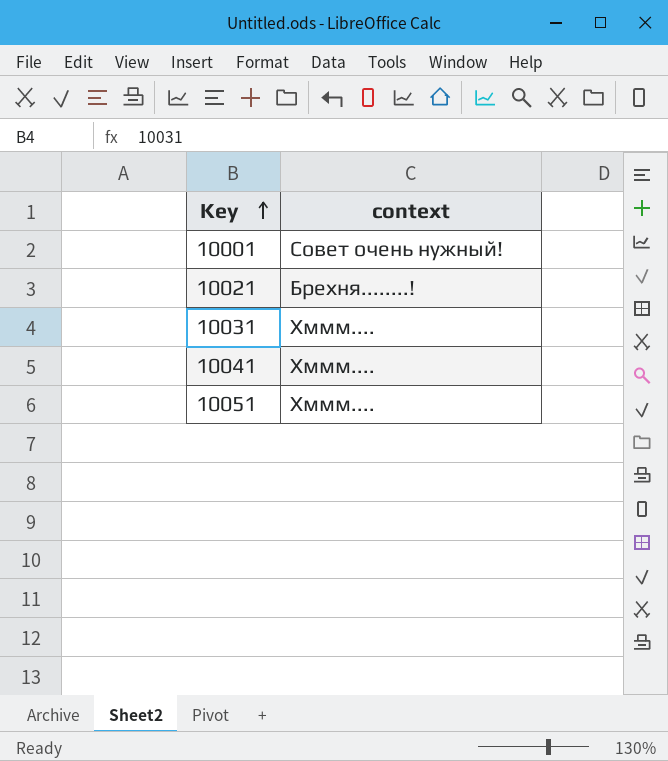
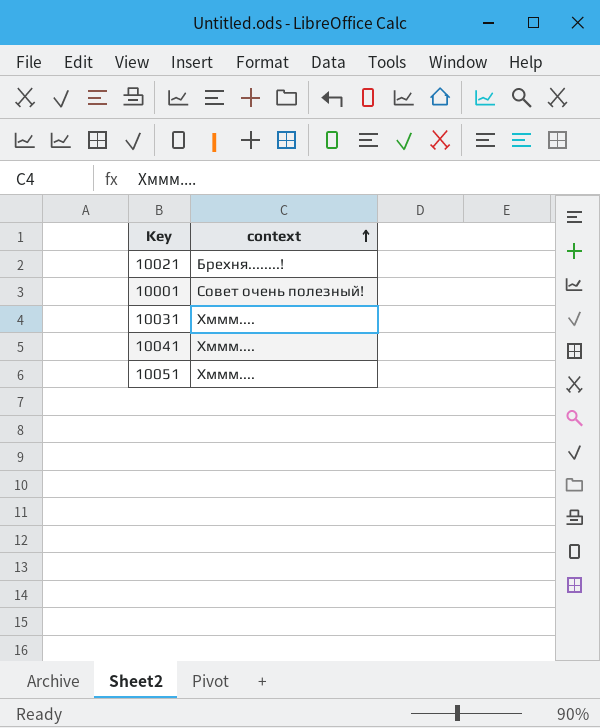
row order: Key ascending -> context ascending
10001 | context: Совет очень нужный! -> Совет очень полезный!

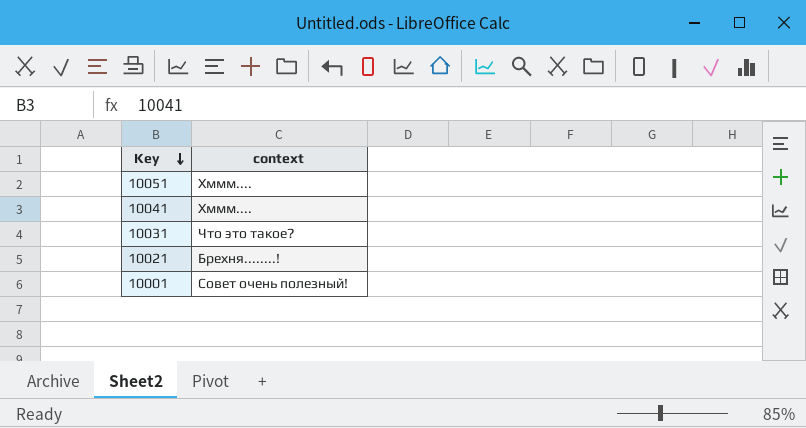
row order: context ascending -> Key descending
10031 | context: Хммм.... -> Что это такое?

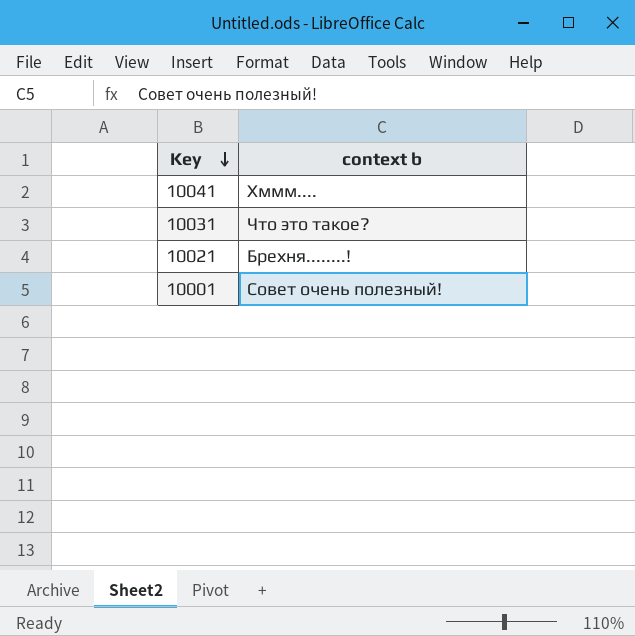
column name: context -> context b
row 10051: Хммм.... -> none

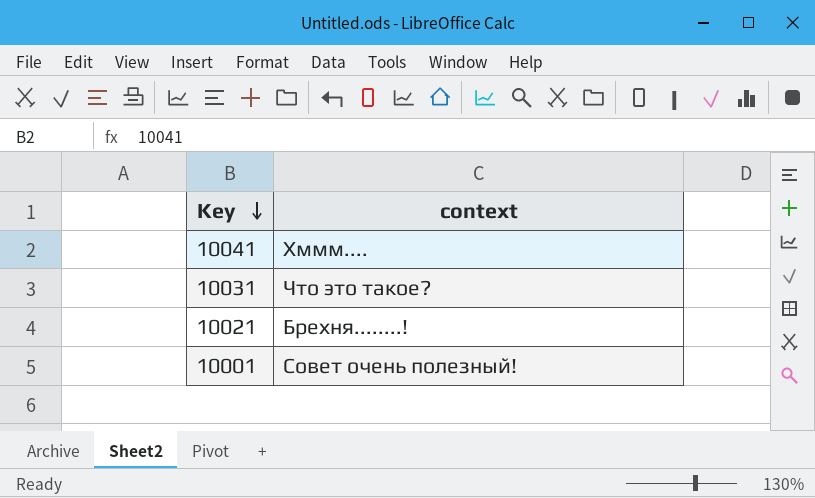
column name: context b -> context

